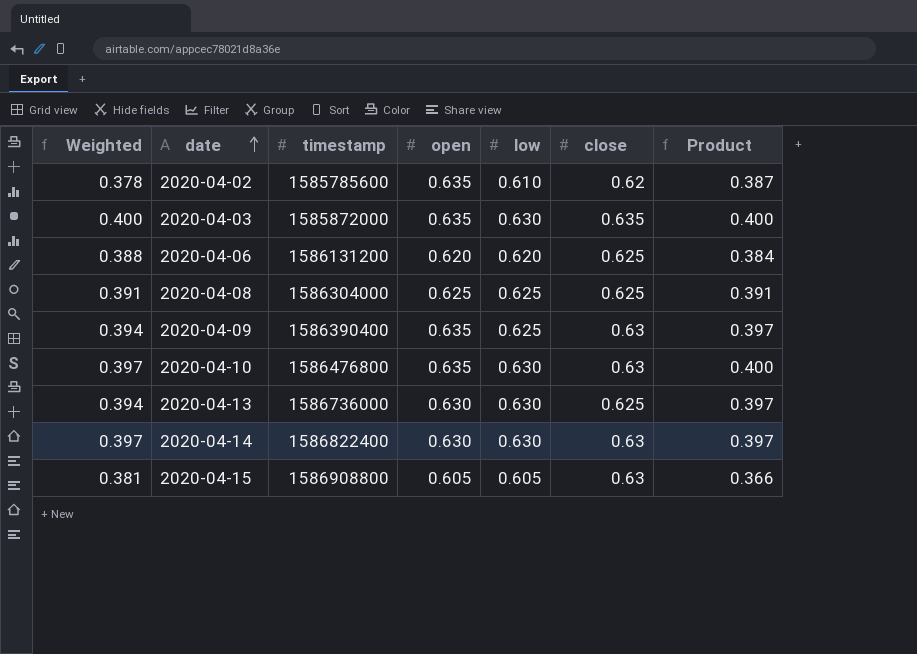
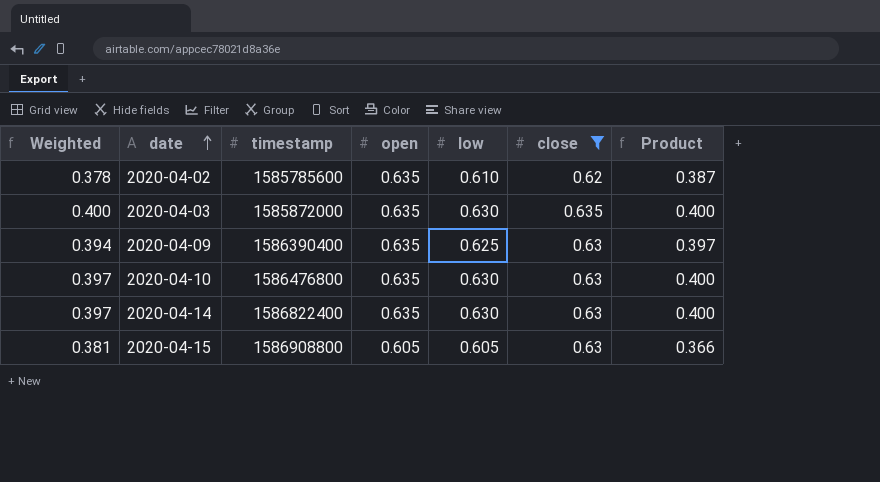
filter: none -> close != 0.625
2020-04-14 | open: 0.630 -> 0.635
2020-04-14 | Product: 0.397 -> 0.400

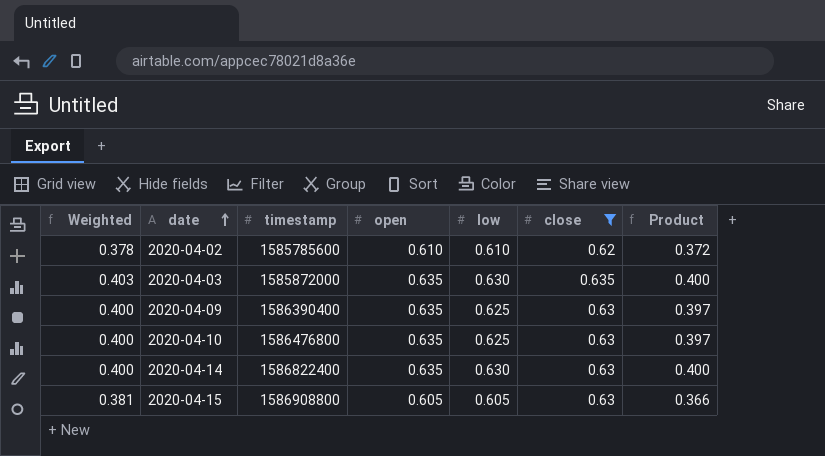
column Weighted | formula: [low] * [close] -> [open] * [close]
2020-04-02 | open: 0.635 -> 0.610
2020-04-02 | Product: 0.387 -> 0.372
2020-04-10 | low: 0.630 -> 0.625
2020-04-10 | Product: 0.400 -> 0.397

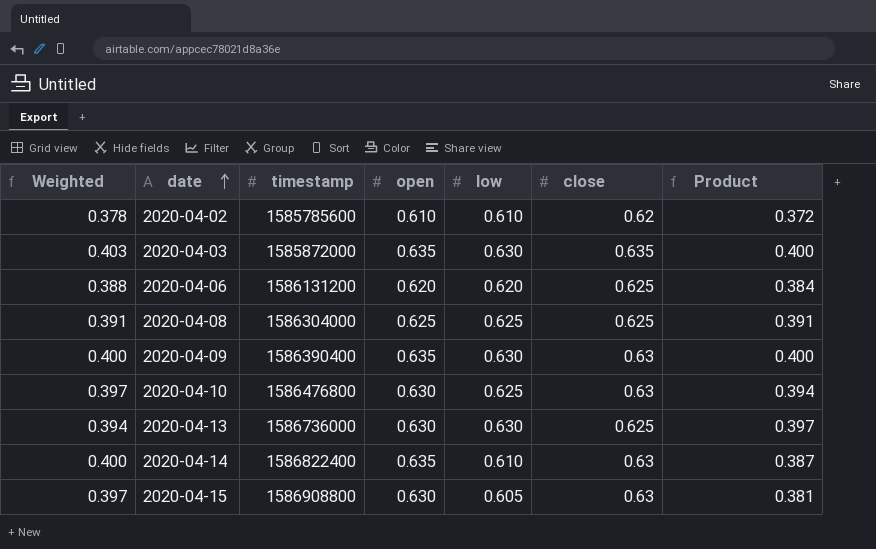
filter: close != 0.625 -> none
2020-04-09 | low: 0.625 -> 0.630
2020-04-09 | Product: 0.397 -> 0.400
2020-04-10 | Weighted: 0.400 -> 0.397
2020-04-10 | open: 0.635 -> 0.630
2020-04-10 | Product: 0.397 -> 0.394
2020-04-14 | low: 0.630 -> 0.610
2020-04-14 | Product: 0.400 -> 0.387
2020-04-15 | Weighted: 0.381 -> 0.397
2020-04-15 | open: 0.605 -> 0.630
2020-04-15 | Product: 0.366 -> 0.381

